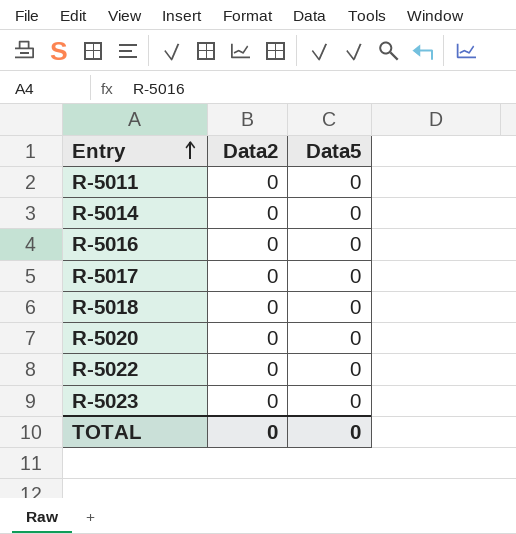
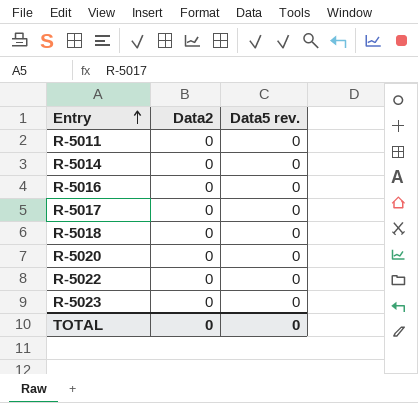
column name: Data5 -> Data5 rev.

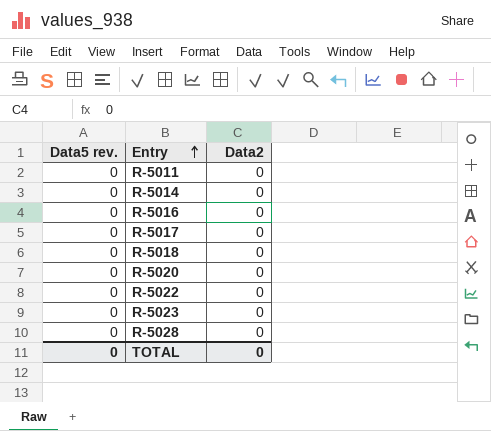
column Data5 rev. | position: 3 -> 1
row R-5028: none -> 0 | 0

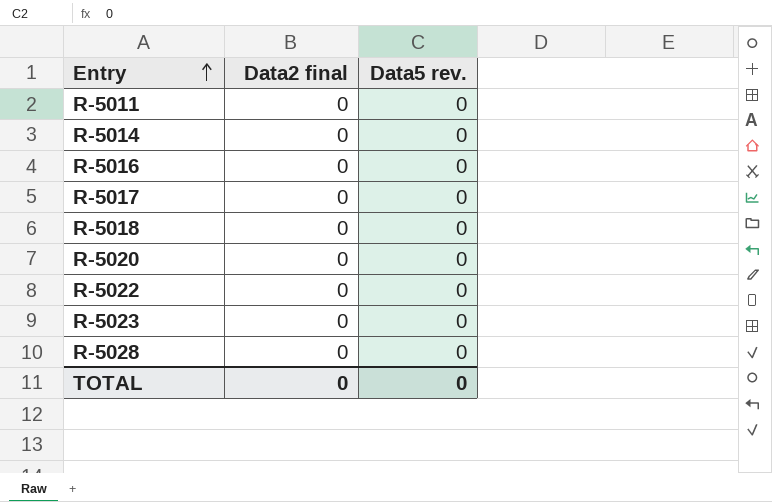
column name: Data2 -> Data2 final
column Data5 rev. | position: 1 -> 3

